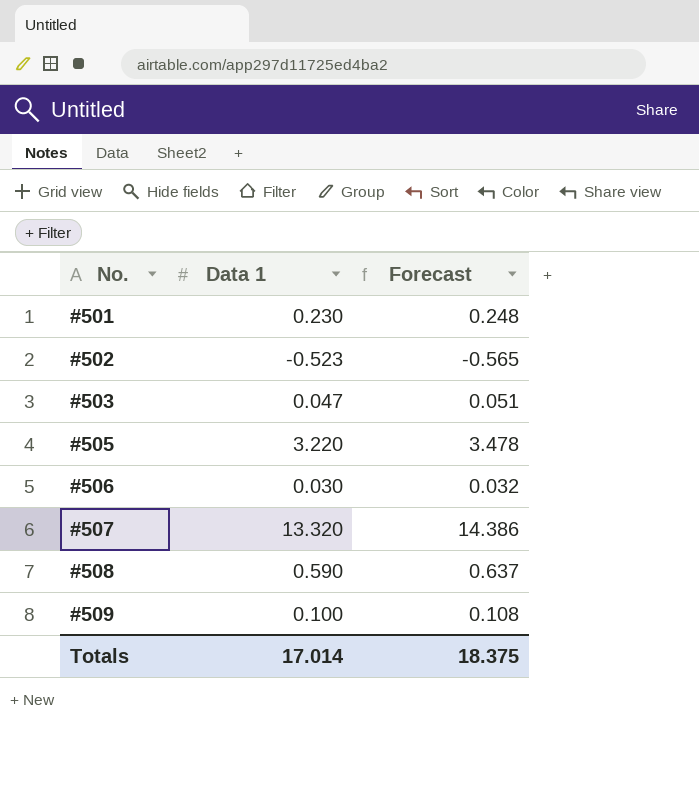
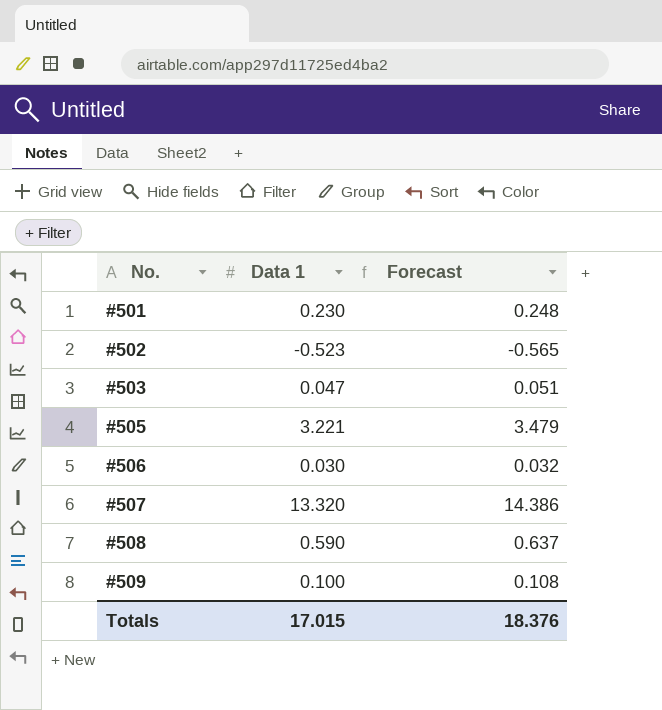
#505 | Data 1: 3.220 -> 3.221
#505 | Forecast: 3.478 -> 3.479
Totals | Data 1: 17.014 -> 17.015
Totals | Forecast: 18.375 -> 18.376

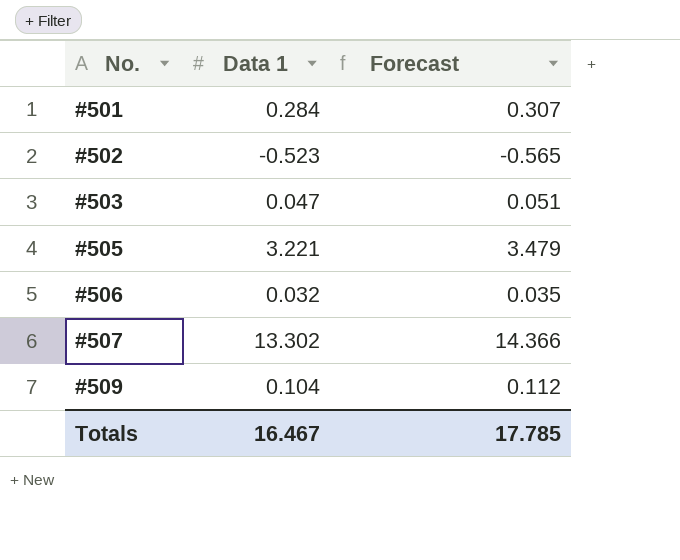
row #508: 0.590 | 0.637 -> none
#501 | Data 1: 0.230 -> 0.284
#501 | Forecast: 0.248 -> 0.307
#506 | Data 1: 0.030 -> 0.032
#506 | Forecast: 0.032 -> 0.035
#507 | Data 1: 13.320 -> 13.302
#507 | Forecast: 14.386 -> 14.366
#509 | Data 1: 0.100 -> 0.104
#509 | Forecast: 0.108 -> 0.112
Totals | Data 1: 17.015 -> 16.467
Totals | Forecast: 18.376 -> 17.785

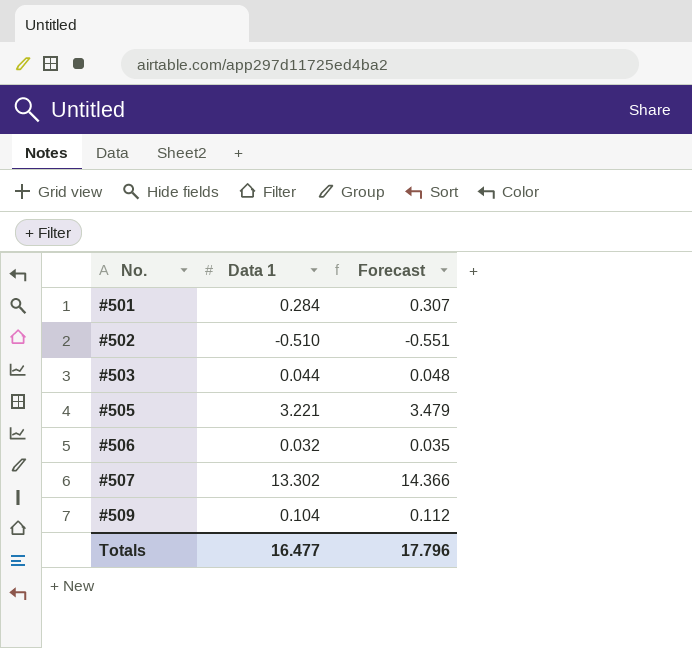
#502 | Data 1: -0.523 -> -0.510
#502 | Forecast: -0.565 -> -0.551
#503 | Data 1: 0.047 -> 0.044
#503 | Forecast: 0.051 -> 0.048
Totals | Data 1: 16.467 -> 16.477
Totals | Forecast: 17.785 -> 17.796

